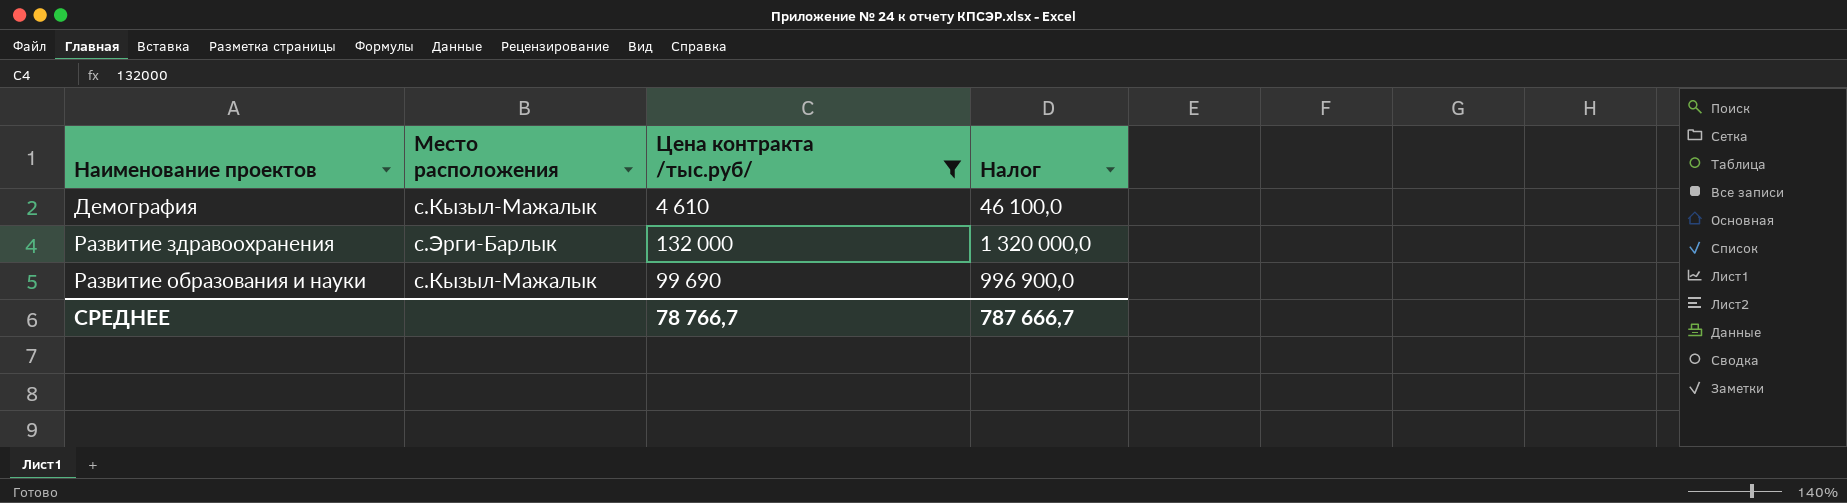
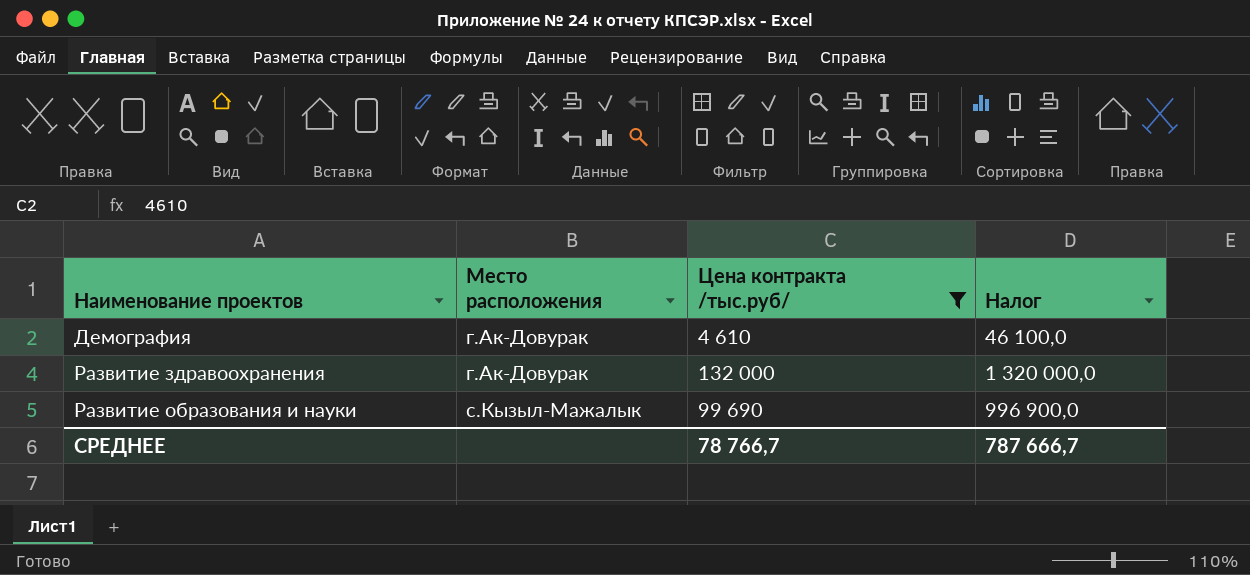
Демография | Место расположения: с.Кызыл-Мажалык -> г.Ак-Довурак
Развитие здравоохранения | Место расположения: с.Эрги-Барлык -> г.Ак-Довурак

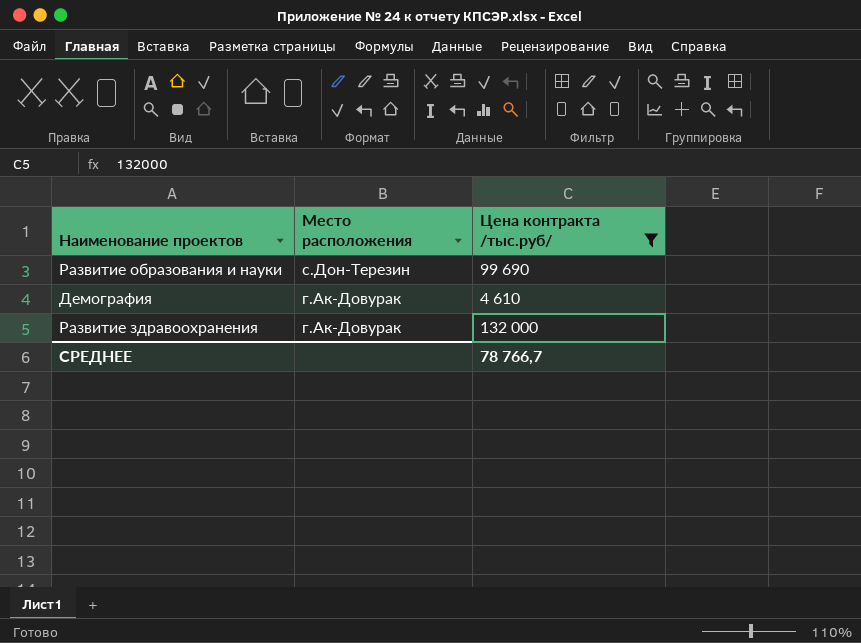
row order: Наименование проектов ascending -> Место расположения descending
column Налог | formula: [Цена контракта /тыс.руб/] * 10 -> none
Развитие образования и науки | Место расположения: с.Кызыл-Мажалык -> с.Дон-Терезин

